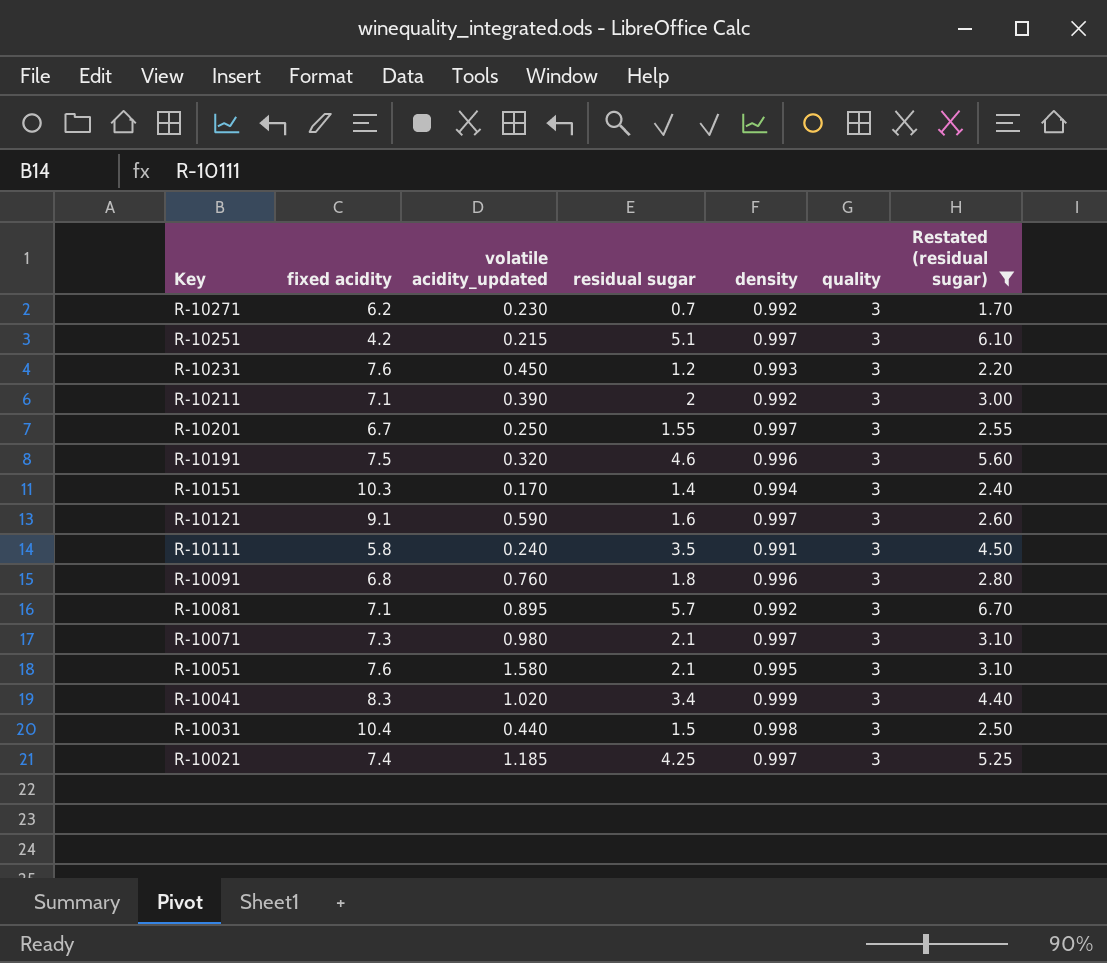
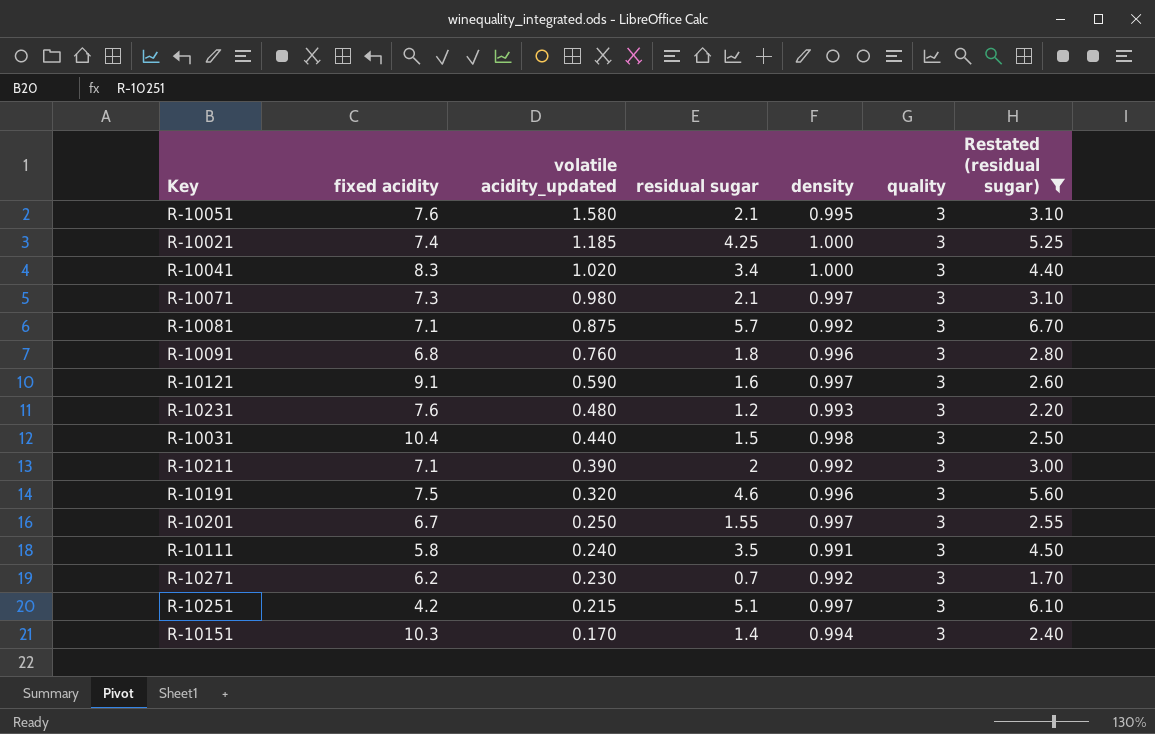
row order: Key descending -> volatile acidity_updated descending
R-10021 | density: 0.997 -> 1.000
R-10041 | density: 0.999 -> 1.000
R-10081 | volatile acidity_updated: 0.895 -> 0.875
R-10231 | volatile acidity_updated: 0.450 -> 0.480

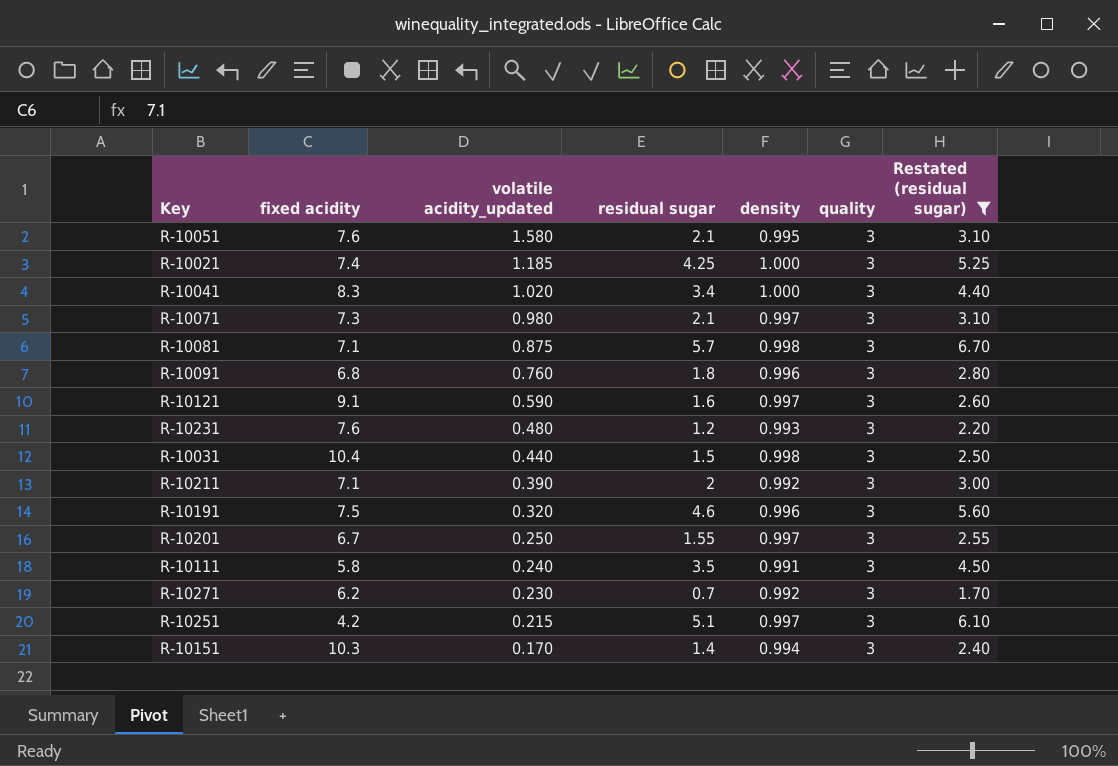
R-10081 | density: 0.992 -> 0.998

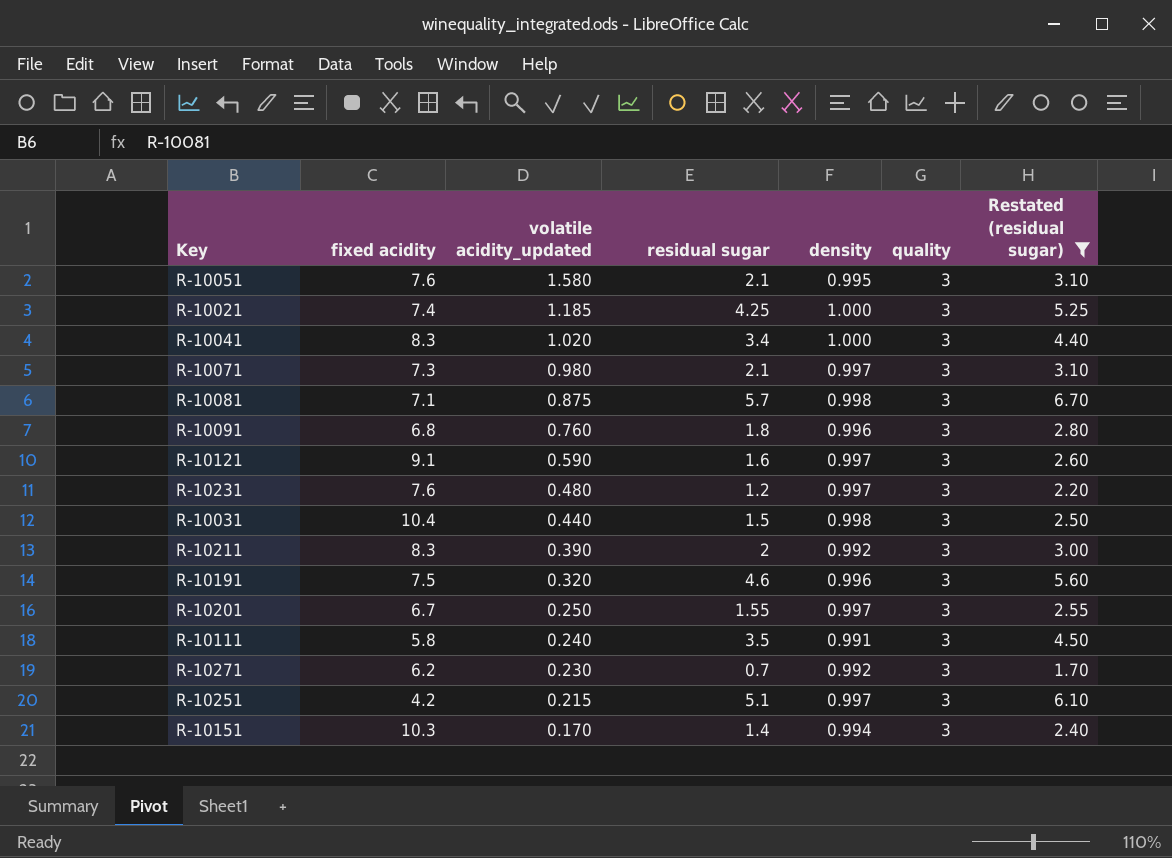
R-10231 | density: 0.993 -> 0.997
R-10211 | fixed acidity: 7.1 -> 8.3

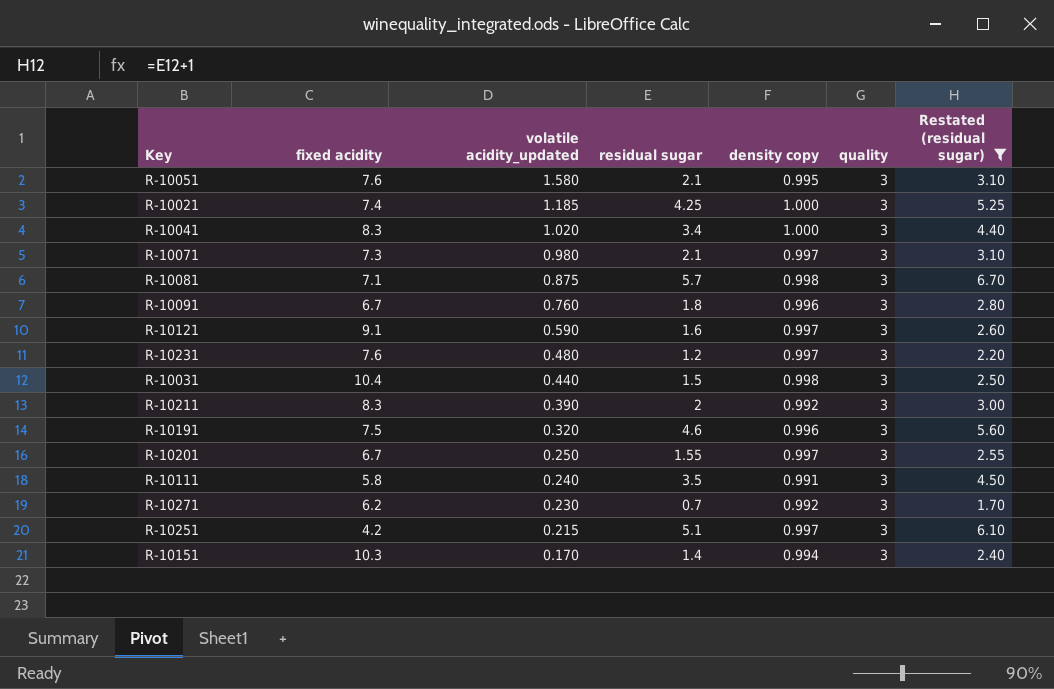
column name: density -> density copy
R-10091 | fixed acidity: 6.8 -> 6.7

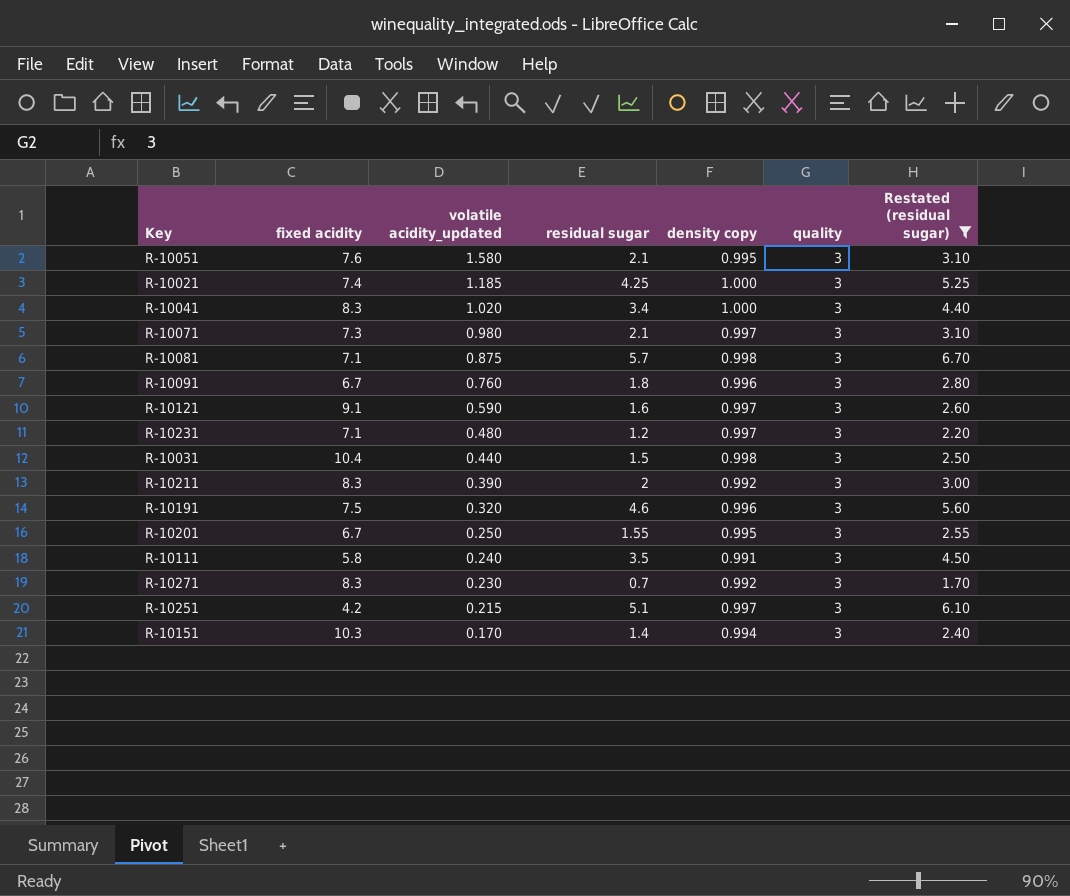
R-10231 | fixed acidity: 7.6 -> 7.1
R-10201 | density copy: 0.997 -> 0.995
R-10271 | fixed acidity: 6.2 -> 8.3

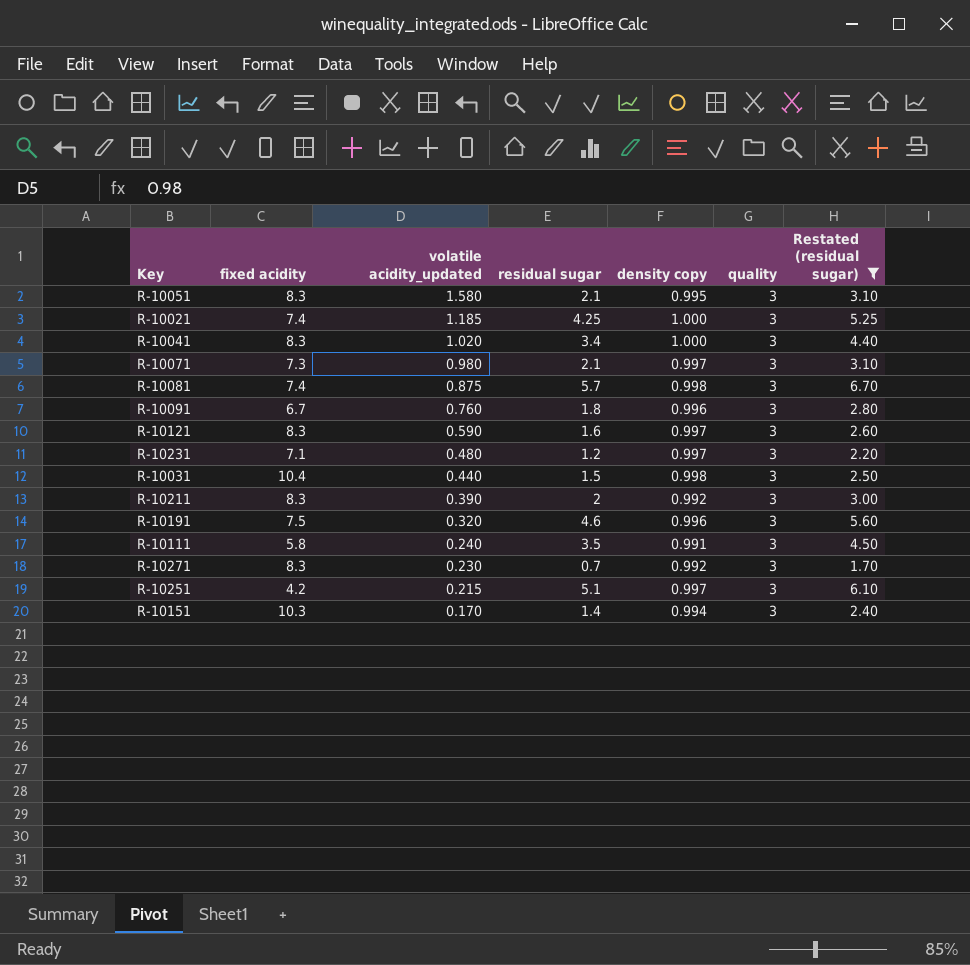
row R-10201: 6.7 | 0.250 | 1.55 | 0.995 | 3 | 2.55 -> none
R-10051 | fixed acidity: 7.6 -> 8.3
R-10081 | fixed acidity: 7.1 -> 7.4
R-10121 | fixed acidity: 9.1 -> 8.3

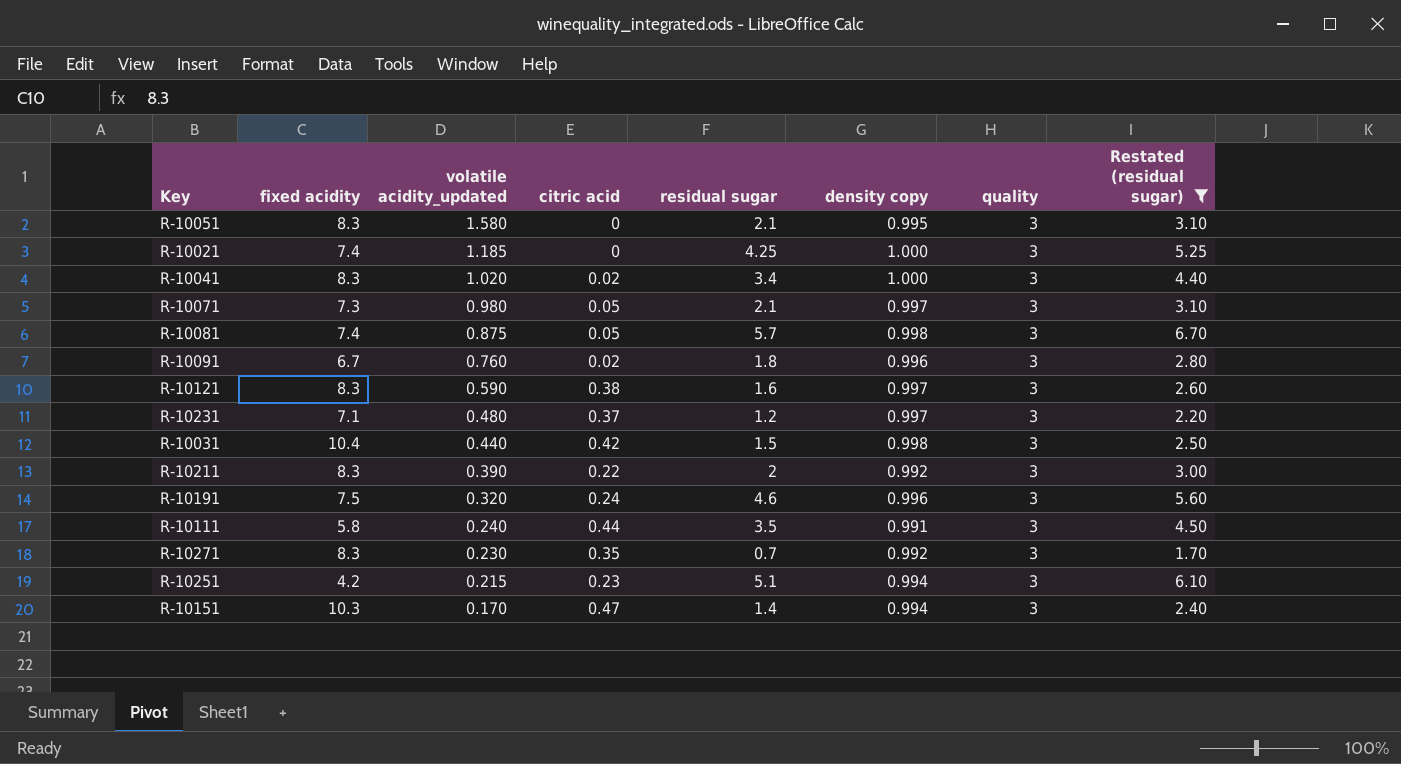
column citric acid | position: none -> 4
R-10251 | density copy: 0.997 -> 0.994

